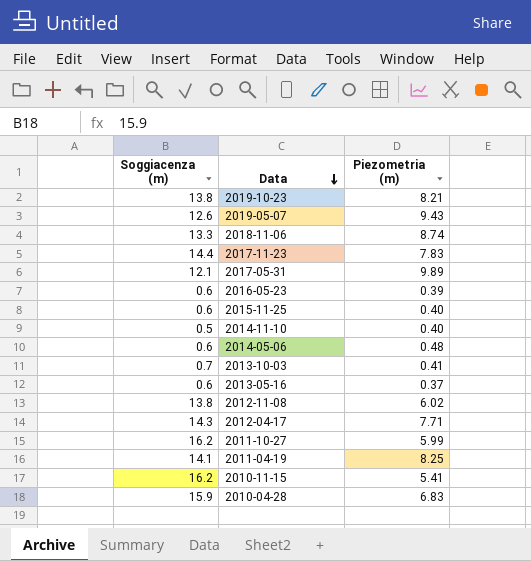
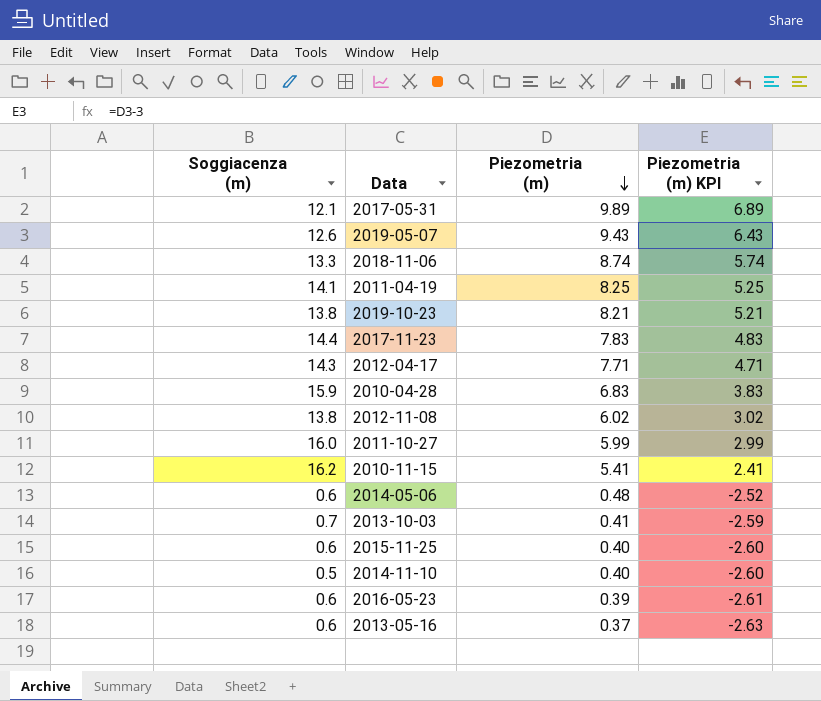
row order: Data descending -> Piezometria (m) descending
column Piezometria (m) KPI | formula: none -> [Piezometria (m)] - 3
2011-10-27 | Soggiacenza (m): 16.2 -> 16.0

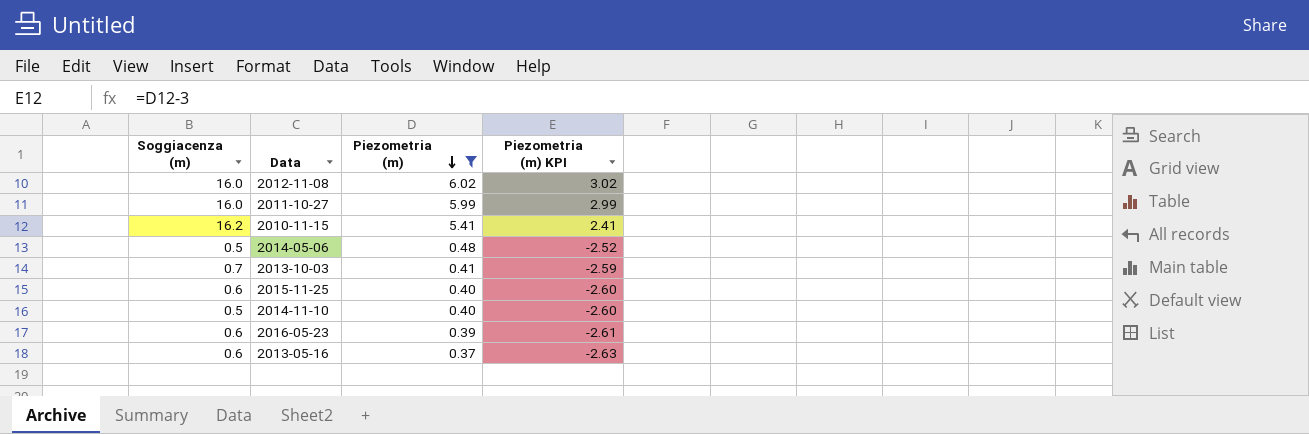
filter: none -> Piezometria (m) <= 6.02
2012-11-08 | Soggiacenza (m): 13.8 -> 16.0
2014-05-06 | Soggiacenza (m): 0.6 -> 0.5

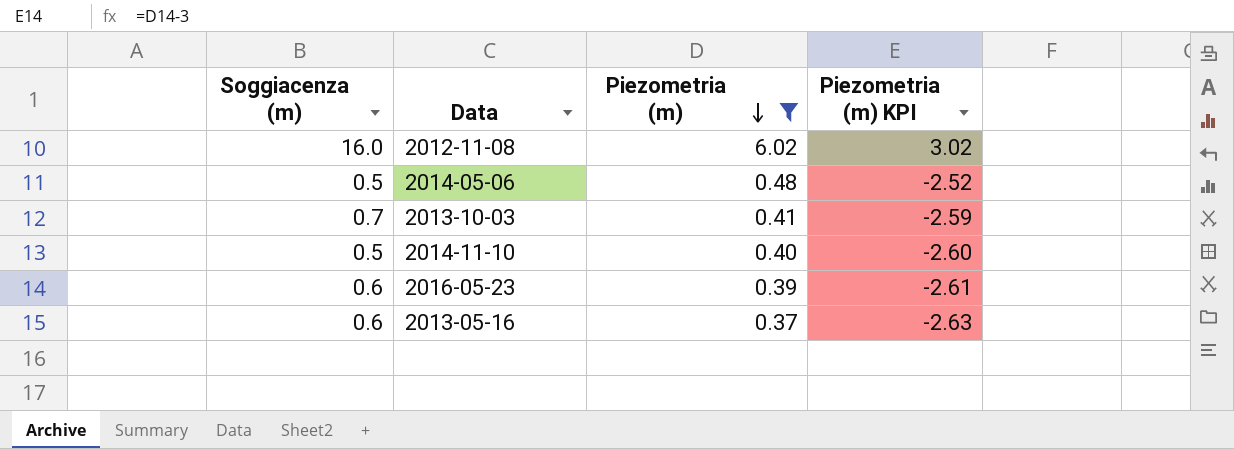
row 2011-10-27: 16.0 | 5.99 | 2.99 -> none
row 2010-11-15: 16.2 | 5.41 | 2.41 -> none
row 2015-11-25: 0.6 | 0.40 | -2.60 -> none

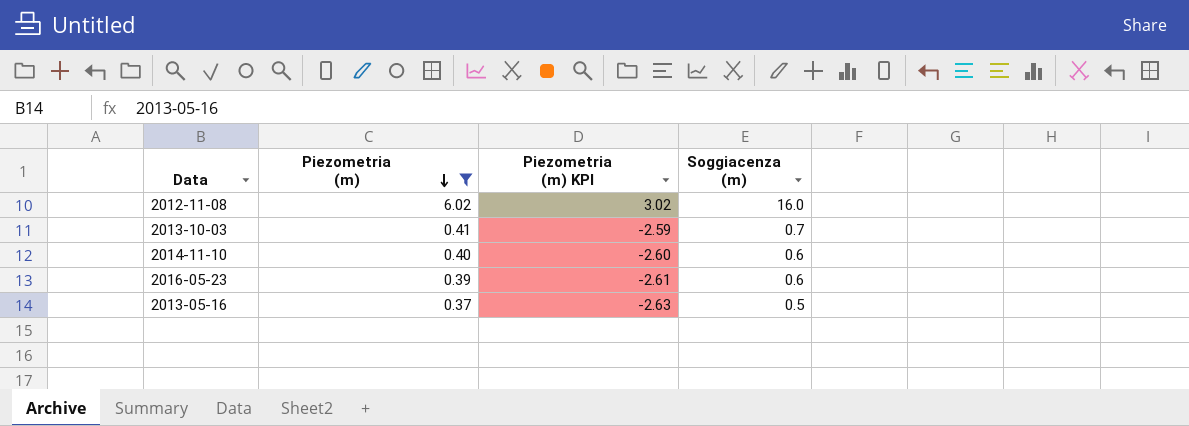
column Soggiacenza (m) | position: 1 -> 4
row 2014-05-06: 0.5 | 0.48 | -2.52 -> none
2014-11-10 | Soggiacenza (m): 0.5 -> 0.6
2013-05-16 | Soggiacenza (m): 0.6 -> 0.5

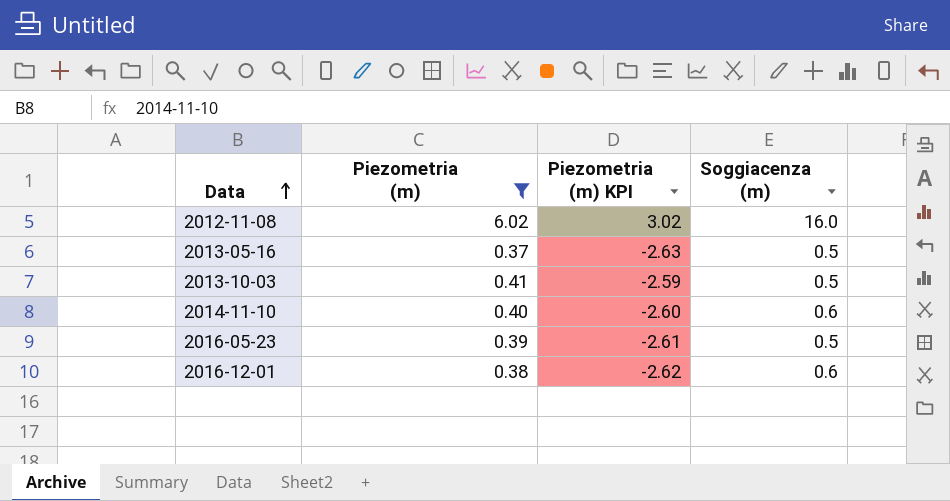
row order: Piezometria (m) descending -> Data ascending
2013-10-03 | Soggiacenza (m): 0.7 -> 0.5
2016-05-23 | Soggiacenza (m): 0.6 -> 0.5
row 2016-12-01: none -> 0.38 | -2.62 | 0.6

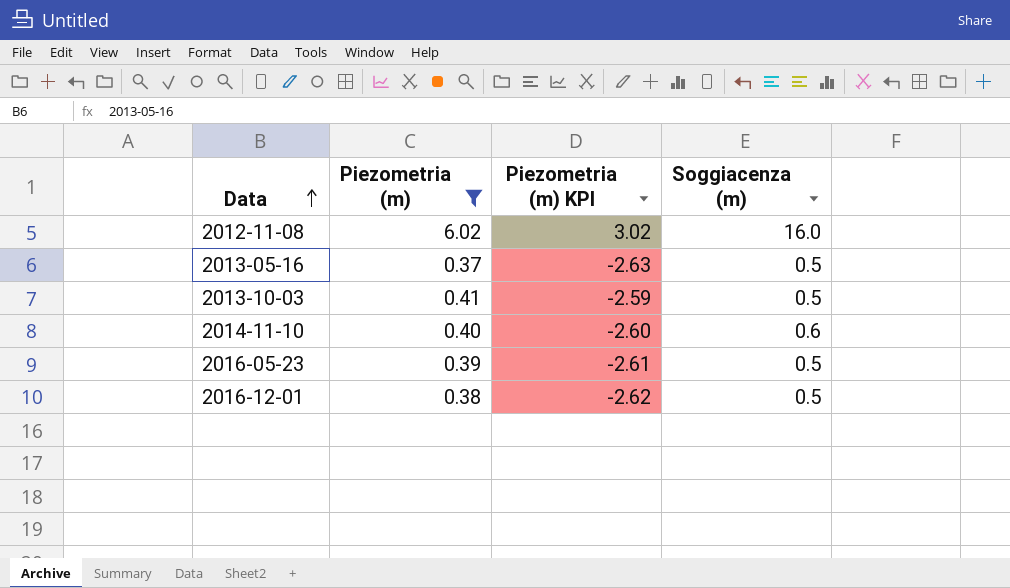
2016-12-01 | Soggiacenza (m): 0.6 -> 0.5

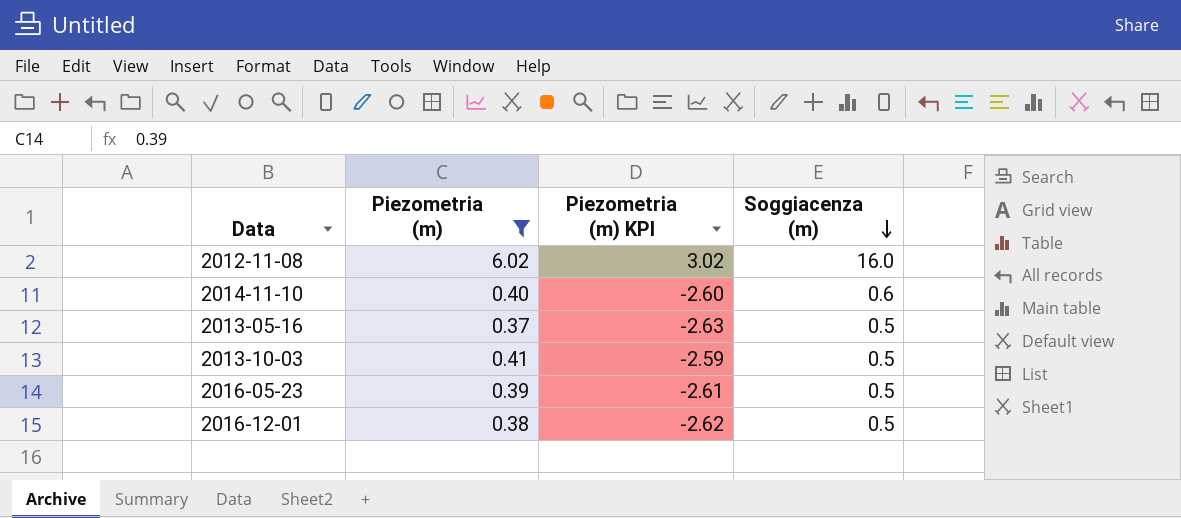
row order: Data ascending -> Soggiacenza (m) descending

